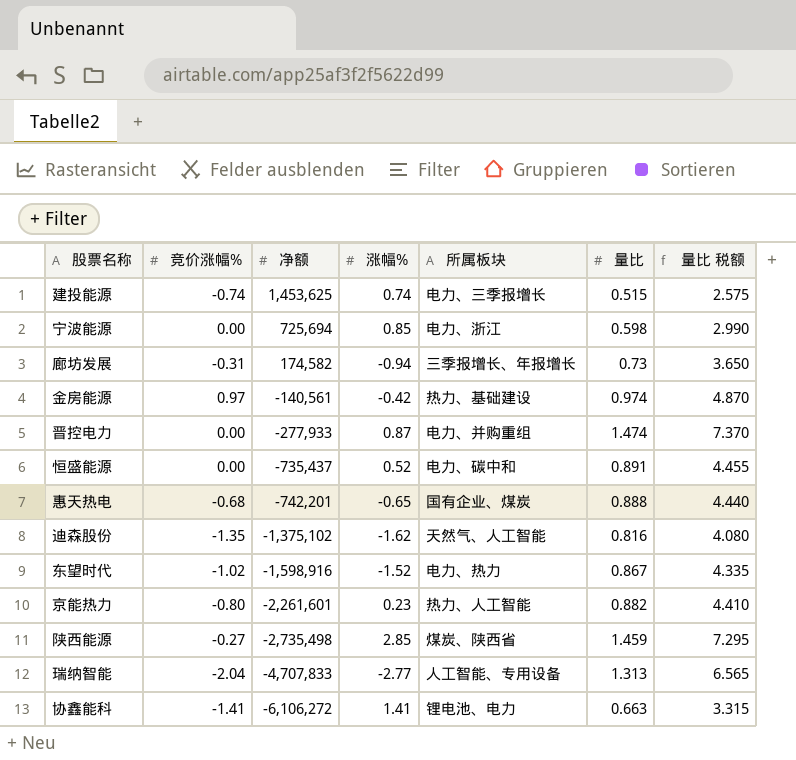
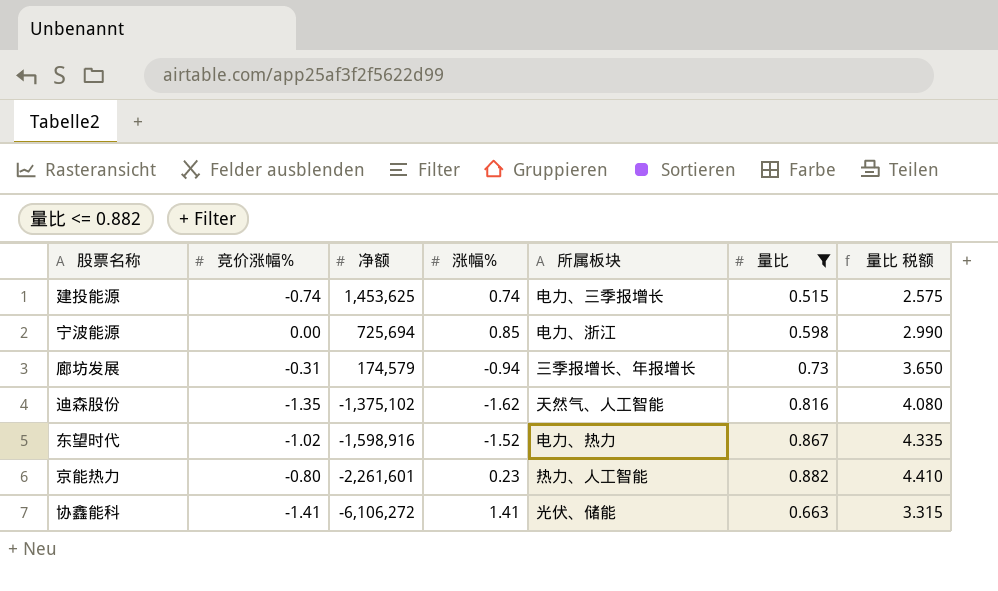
filter: none -> 量比 <= 0.882
廊坊发展 | 净额: 174,582 -> 174,579
协鑫能科 | 所属板块: 锂电池、电力 -> 光伏、储能

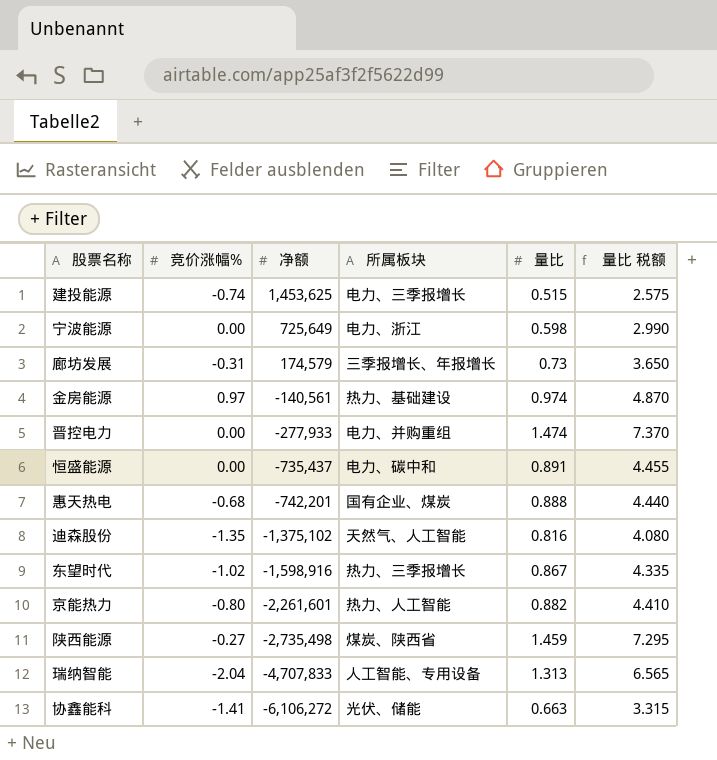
filter: 量比 <= 0.882 -> none
column 涨幅% | position: 4 -> none
宁波能源 | 净额: 725,694 -> 725,649
东望时代 | 所属板块: 电力、热力 -> 热力、三季报增长

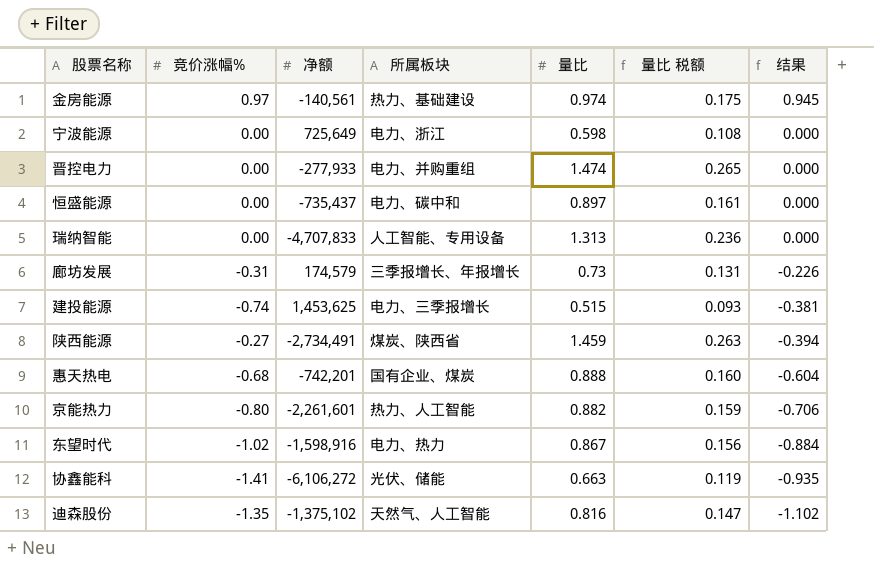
row order: 净额 descending -> 结果 descending
column 量比 税额 | formula: [量比] * 5 -> [量比] * 0.18
column 结果 | formula: none -> [竞价涨幅%] * [量比]
恒盛能源 | 量比: 0.891 -> 0.897
瑞纳智能 | 竞价涨幅%: -2.04 -> 0.00
陕西能源 | 净额: -2,735,498 -> -2,734,491
东望时代 | 所属板块: 热力、三季报增长 -> 电力、热力

